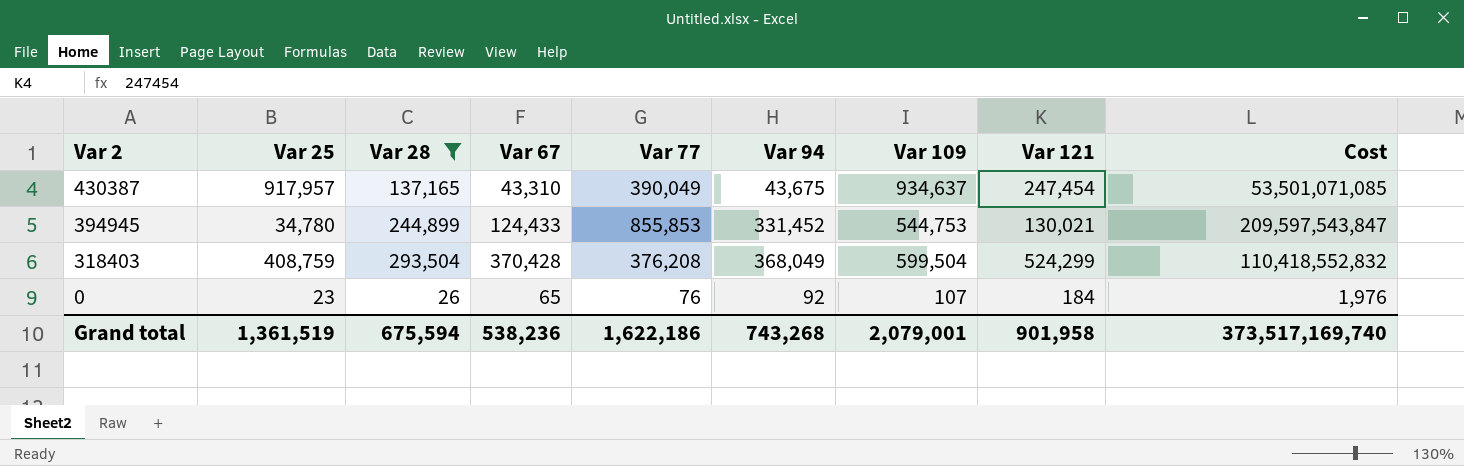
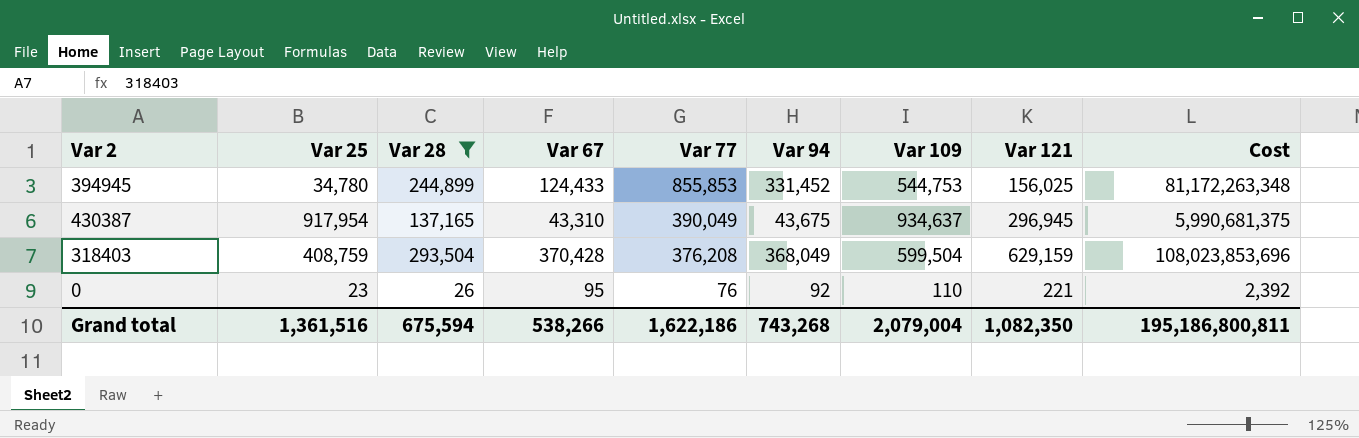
row order: Var 2 descending -> Var 77 descending
column Cost | formula: [Var 28] * [Var 77] -> [Var 28] * [Var 94]
394945 | Var 121: 130,021 -> 156,025
430387 | Var 25: 917,957 -> 917,954
430387 | Var 121: 247,454 -> 296,945
318403 | Var 121: 524,299 -> 629,159
0 | Var 67: 65 -> 95
0 | Var 109: 107 -> 110
0 | Var 121: 184 -> 221
Grand total | Var 25: 1,361,519 -> 1,361,516
Grand total | Var 67: 538,236 -> 538,266
Grand total | Var 109: 2,079,001 -> 2,079,004
Grand total | Var 121: 901,958 -> 1,082,350
Grand total | Cost: 373,517,169,740 -> 195,186,800,811

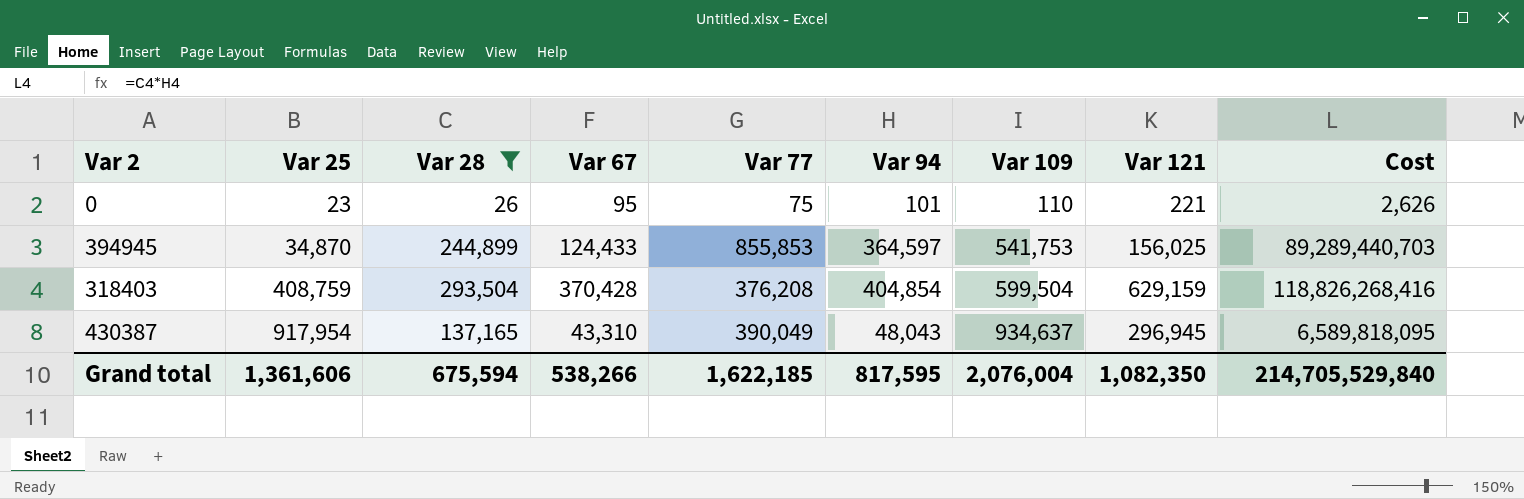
row order: Var 77 descending -> Var 25 ascending
0 | Var 77: 76 -> 75
0 | Var 94: 92 -> 101
0 | Cost: 2,392 -> 2,626
394945 | Var 25: 34,780 -> 34,870
394945 | Var 94: 331,452 -> 364,597
394945 | Var 109: 544,753 -> 541,753
394945 | Cost: 81,172,263,348 -> 89,289,440,703
318403 | Var 94: 368,049 -> 404,854
318403 | Cost: 108,023,853,696 -> 118,826,268,416
430387 | Var 94: 43,675 -> 48,043
430387 | Cost: 5,990,681,375 -> 6,589,818,095
Grand total | Var 25: 1,361,516 -> 1,361,606
Grand total | Var 77: 1,622,186 -> 1,622,185
Grand total | Var 94: 743,268 -> 817,595
Grand total | Var 109: 2,079,004 -> 2,076,004
Grand total | Cost: 195,186,800,811 -> 214,705,529,840

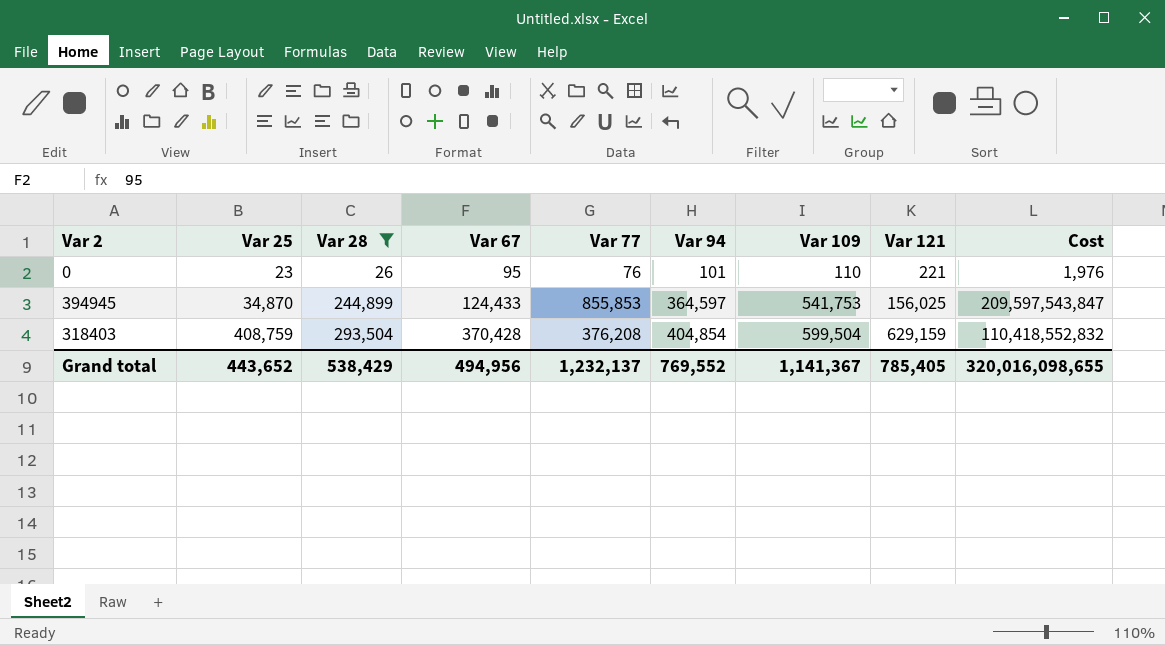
column Cost | formula: [Var 28] * [Var 94] -> [Var 28] * [Var 77]
row 430387: 917,954 | 137,165 | 43,310 | 390,049 | 48,043 | 934,637 | 296,945 | 6,589,818,095 -> none
0 | Var 77: 75 -> 76
Grand total | Var 25: 1,361,606 -> 443,652
Grand total | Var 28: 675,594 -> 538,429
Grand total | Var 67: 538,266 -> 494,956
Grand total | Var 77: 1,622,185 -> 1,232,137
Grand total | Var 94: 817,595 -> 769,552
Grand total | Var 109: 2,076,004 -> 1,141,367
Grand total | Var 121: 1,082,350 -> 785,405
Grand total | Cost: 214,705,529,840 -> 320,016,098,655

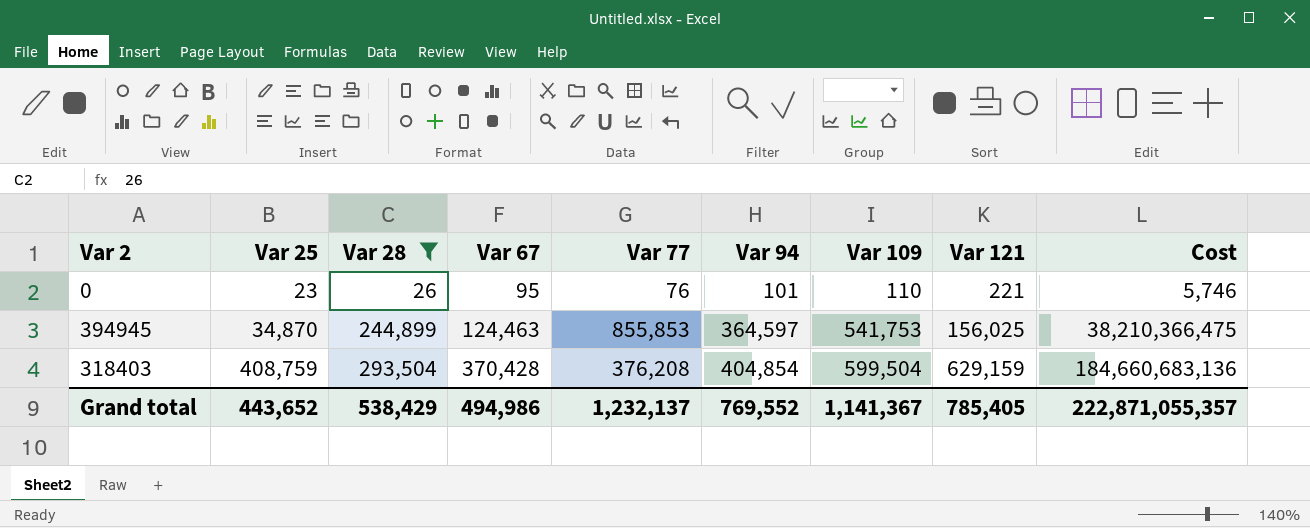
column Cost | formula: [Var 28] * [Var 77] -> [Var 28] * [Var 121]
394945 | Var 67: 124,433 -> 124,463
Grand total | Var 67: 494,956 -> 494,986
Grand total | Cost: 320,016,098,655 -> 222,871,055,357

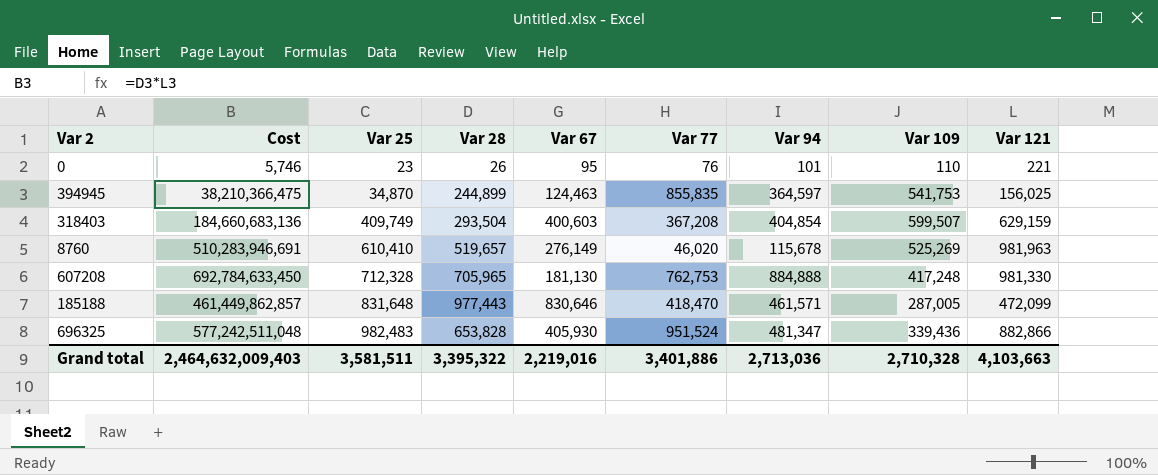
filter: Var 28 <= 293,504 -> none
column Cost | position: 9 -> 2
394945 | Var 77: 855,853 -> 855,835
318403 | Var 25: 408,759 -> 409,749
318403 | Var 67: 370,428 -> 400,603
318403 | Var 77: 376,208 -> 367,208
318403 | Var 109: 599,504 -> 599,507
Grand total | Cost: 222,871,055,357 -> 2,464,632,009,403
Grand total | Var 25: 443,652 -> 3,581,511
Grand total | Var 28: 538,429 -> 3,395,322
Grand total | Var 67: 494,986 -> 2,219,016
Grand total | Var 77: 1,232,137 -> 3,401,886
Grand total | Var 94: 769,552 -> 2,713,036
Grand total | Var 109: 1,141,367 -> 2,710,328
Grand total | Var 121: 785,405 -> 4,103,663

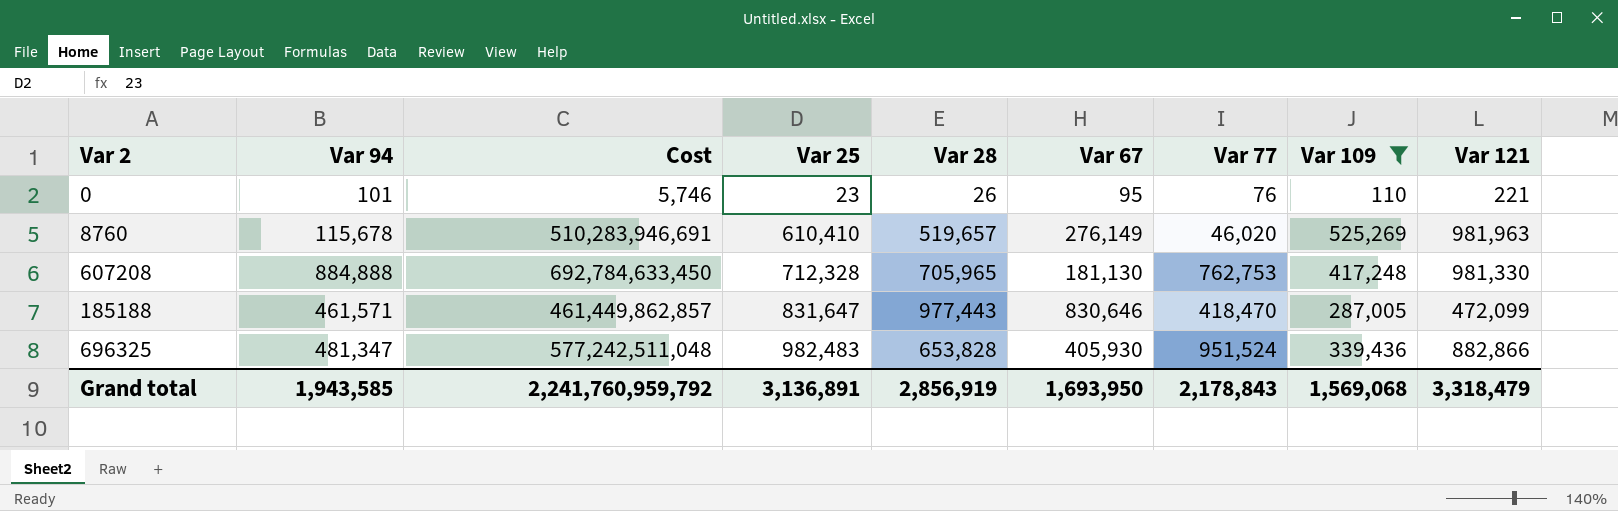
filter: none -> Var 109 <= 525,269
column Var 94 | position: 7 -> 2
185188 | Var 25: 831,648 -> 831,647
Grand total | Var 94: 2,713,036 -> 1,943,585
Grand total | Cost: 2,464,632,009,403 -> 2,241,760,959,792
Grand total | Var 25: 3,581,511 -> 3,136,891
Grand total | Var 28: 3,395,322 -> 2,856,919
Grand total | Var 67: 2,219,016 -> 1,693,950
Grand total | Var 77: 3,401,886 -> 2,178,843
Grand total | Var 109: 2,710,328 -> 1,569,068
Grand total | Var 121: 4,103,663 -> 3,318,479

